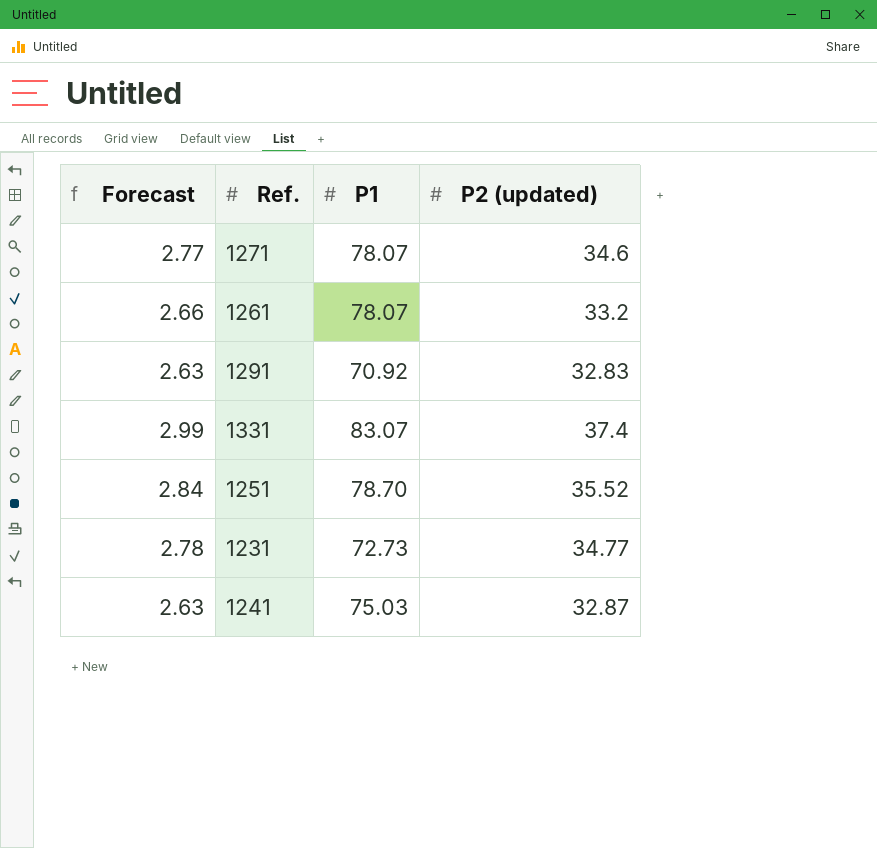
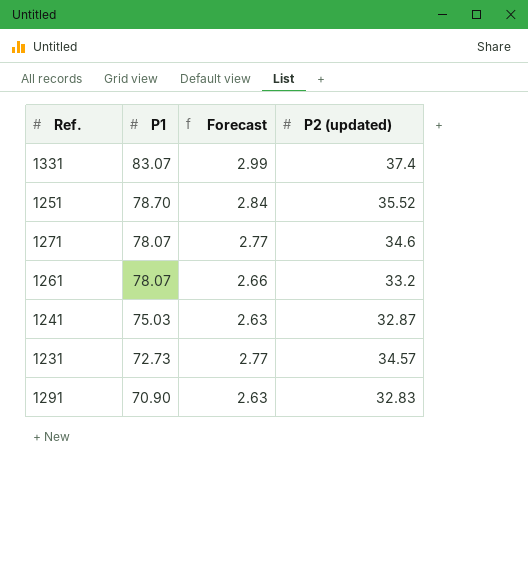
row order: none -> P1 descending
column Forecast | position: 1 -> 3
1231 | Forecast: 2.78 -> 2.77
1231 | P2 (updated): 34.77 -> 34.57
1291 | P1: 70.92 -> 70.90

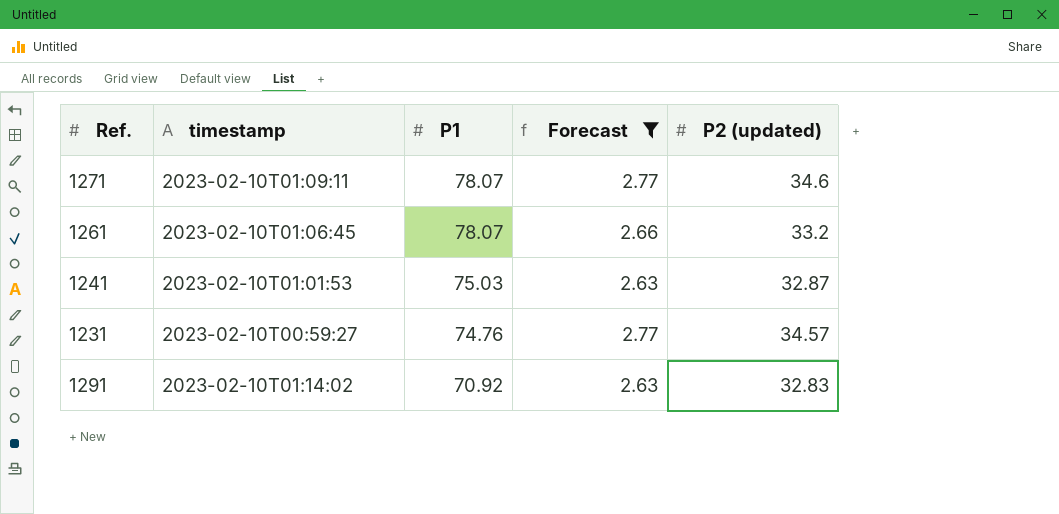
filter: none -> Forecast <= 2.77
column timestamp | position: none -> 2
1231 | P1: 72.73 -> 74.76
1291 | P1: 70.90 -> 70.92

